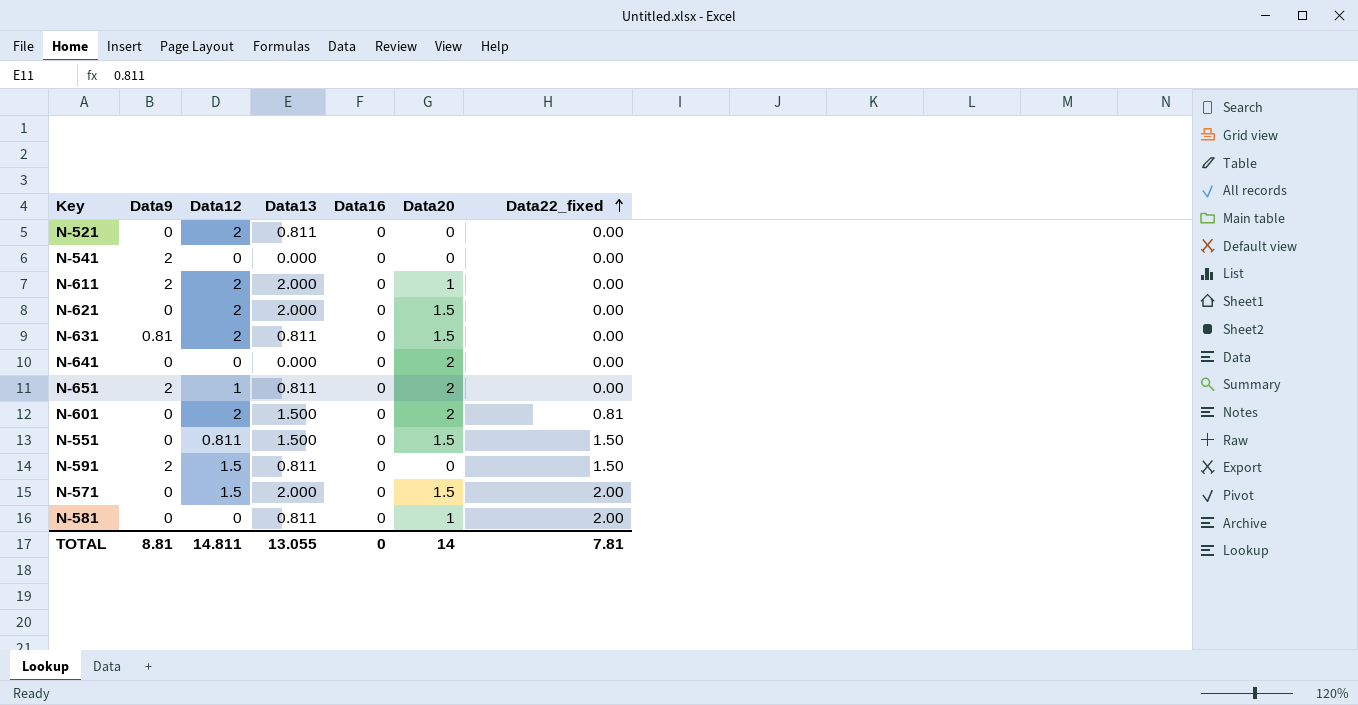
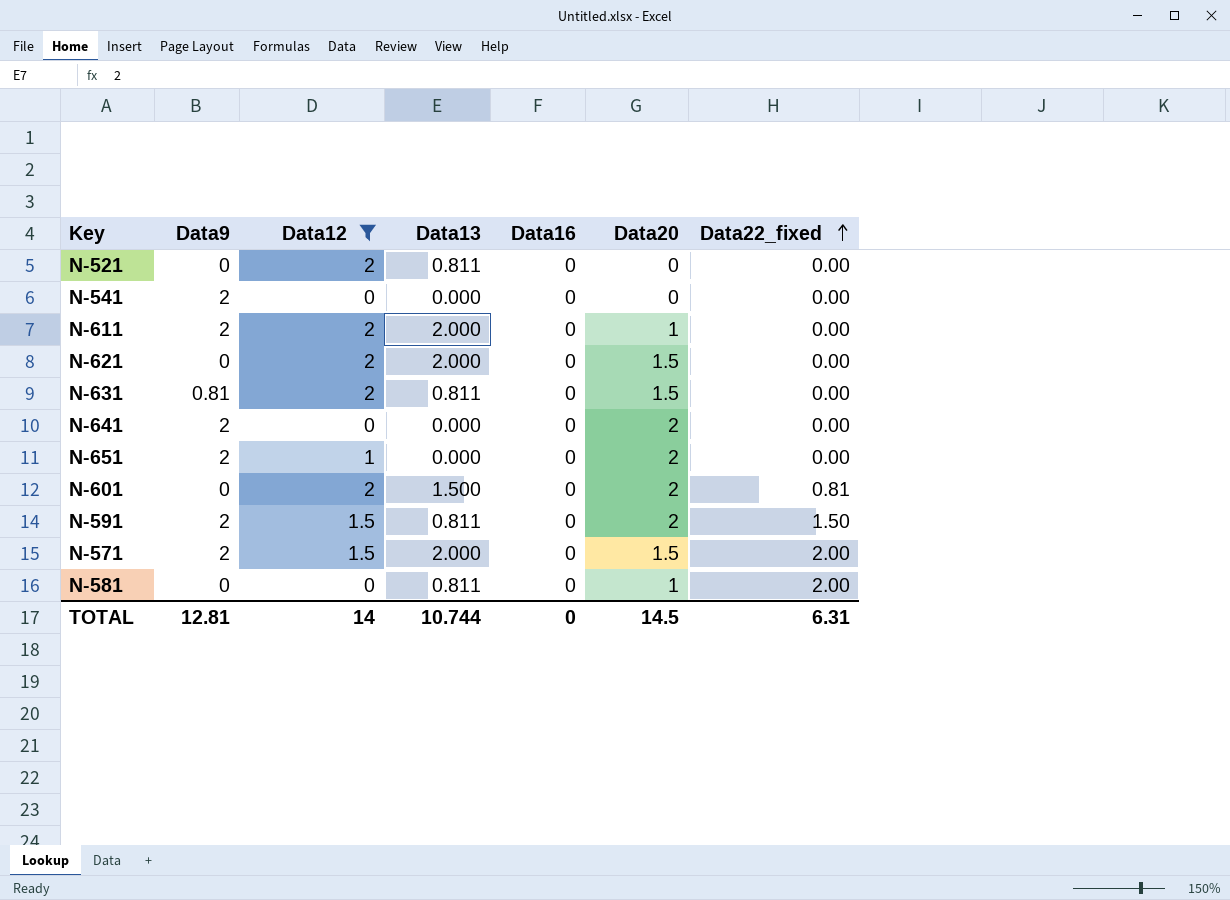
filter: none -> Data12 != 0.811
N-641 | Data9: 0 -> 2
N-651 | Data13: 0.811 -> 0.000
N-591 | Data20: 0 -> 2
N-571 | Data9: 0 -> 2
TOTAL | Data9: 8.81 -> 12.81
TOTAL | Data12: 14.811 -> 14
TOTAL | Data13: 13.055 -> 10.744
TOTAL | Data20: 14 -> 14.5
TOTAL | Data22_fixed: 7.81 -> 6.31

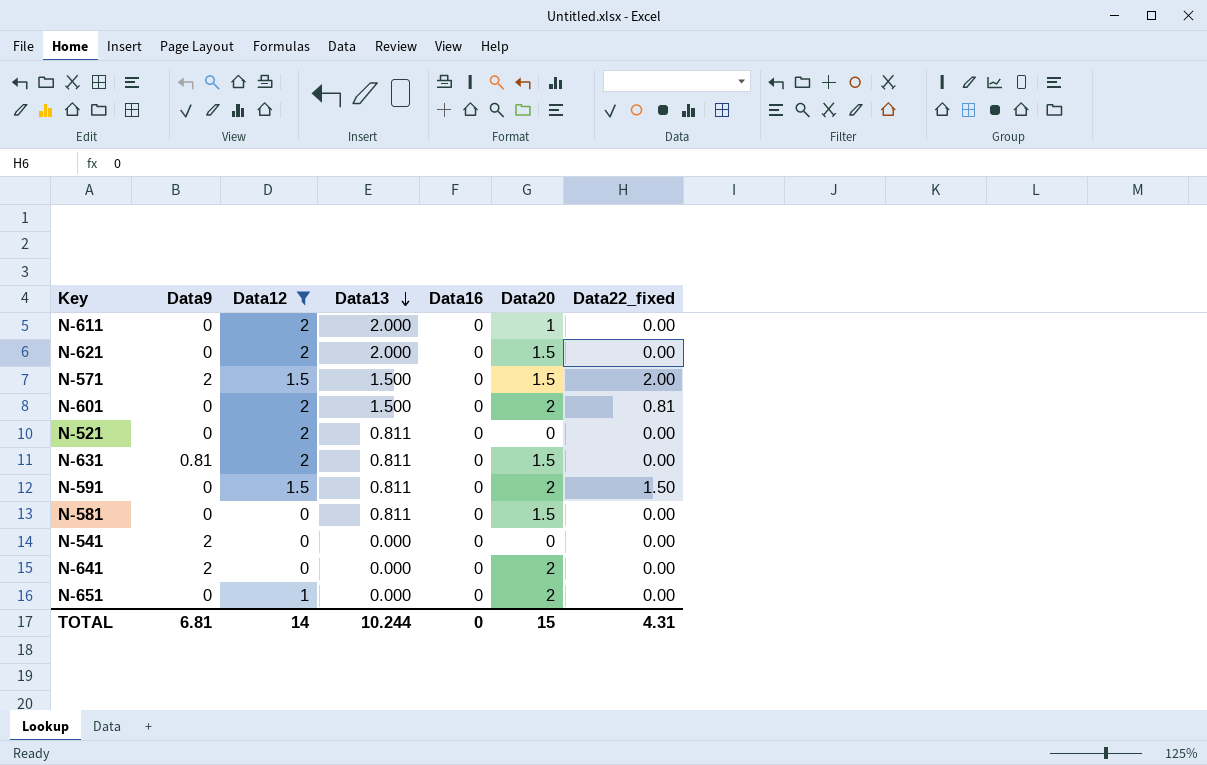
row order: Data22_fixed ascending -> Data13 descending
N-611 | Data9: 2 -> 0
N-571 | Data13: 2.000 -> 1.500
N-591 | Data9: 2 -> 0
N-581 | Data20: 1 -> 1.5
N-581 | Data22_fixed: 2.00 -> 0.00
N-651 | Data9: 2 -> 0
TOTAL | Data9: 12.81 -> 6.81
TOTAL | Data13: 10.744 -> 10.244
TOTAL | Data20: 14.5 -> 15
TOTAL | Data22_fixed: 6.31 -> 4.31

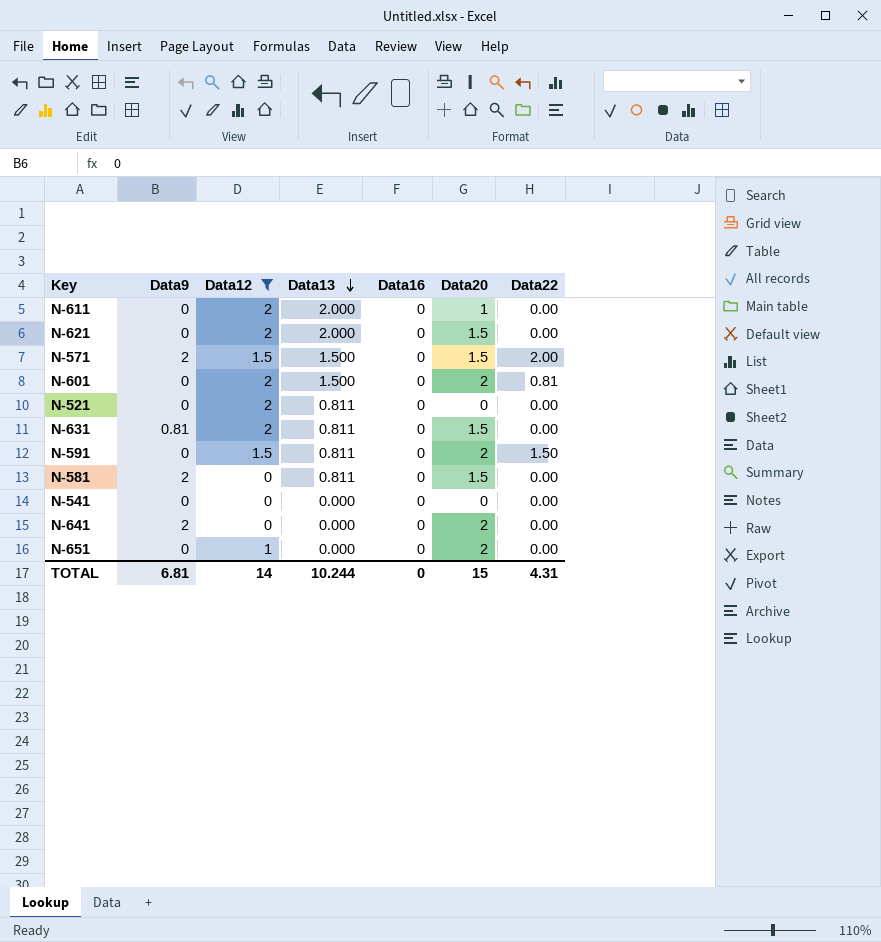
column name: Data22_fixed -> Data22
N-581 | Data9: 0 -> 2
N-541 | Data9: 2 -> 0

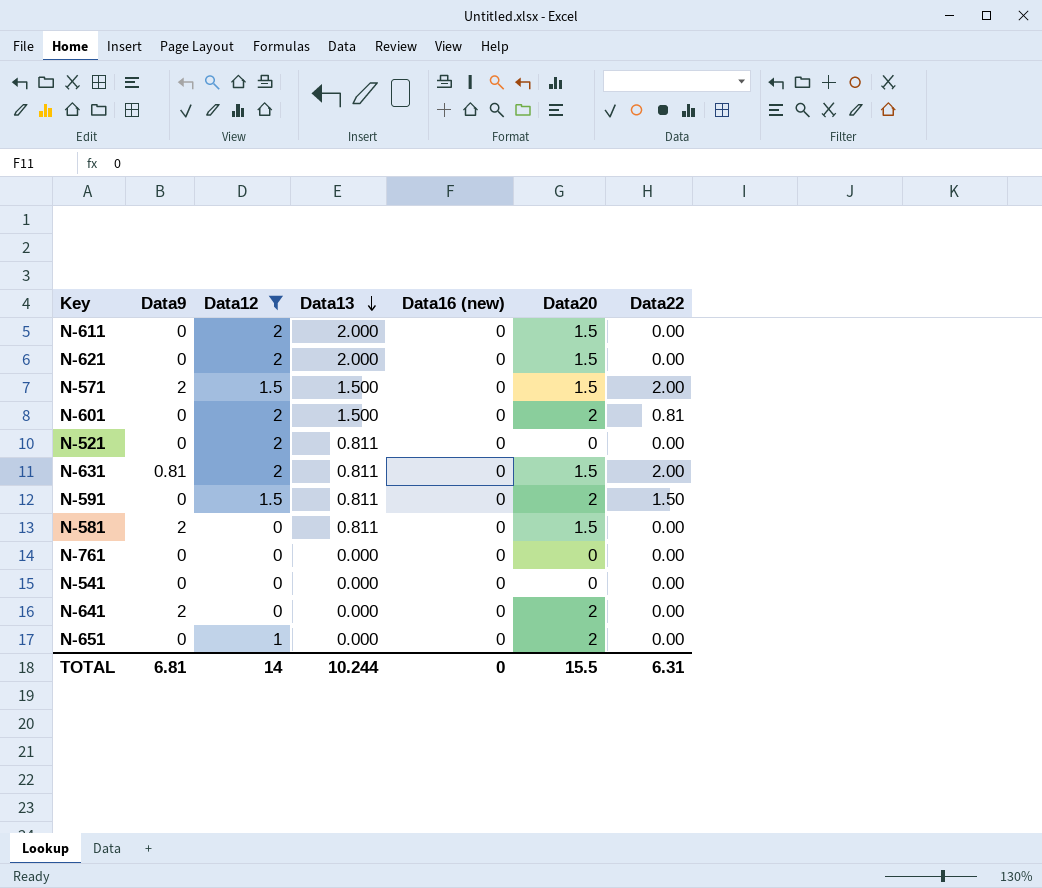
column name: Data16 -> Data16 (new)
N-611 | Data20: 1 -> 1.5
N-631 | Data22: 0.00 -> 2.00
row N-761: none -> 0 | 0 | 0.000 | 0 | 0 | 0.00
TOTAL | Data20: 15 -> 15.5
TOTAL | Data22: 4.31 -> 6.31

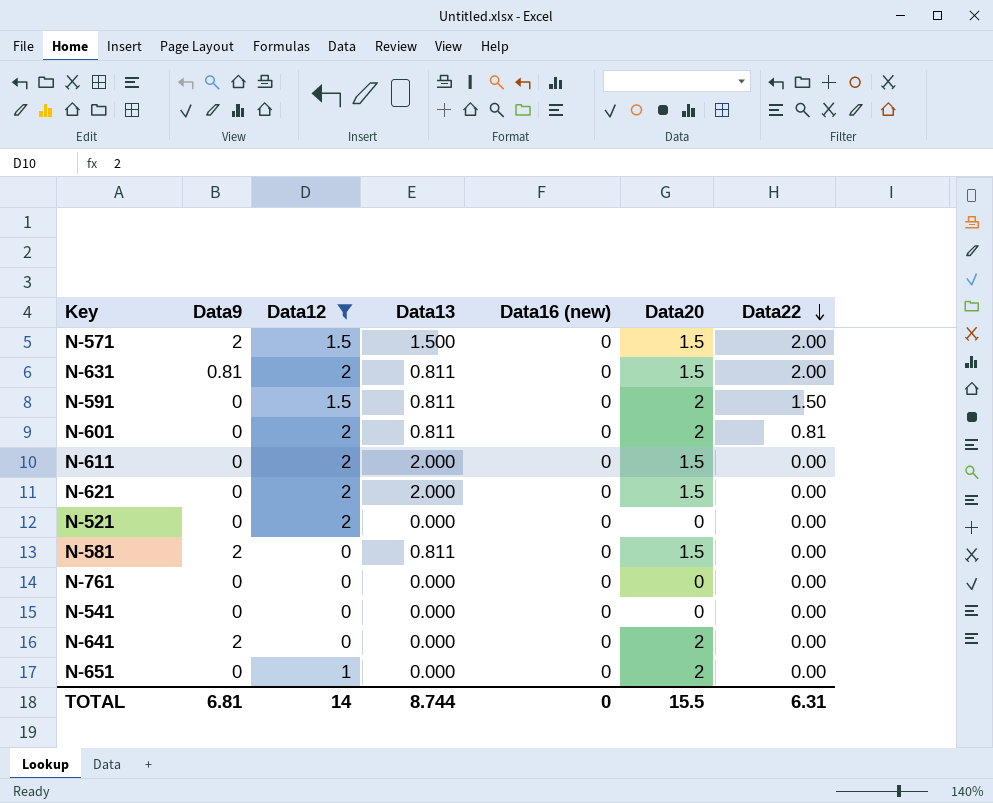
row order: Data13 descending -> Data22 descending
N-601 | Data13: 1.500 -> 0.811
N-521 | Data13: 0.811 -> 0.000
TOTAL | Data13: 10.244 -> 8.744

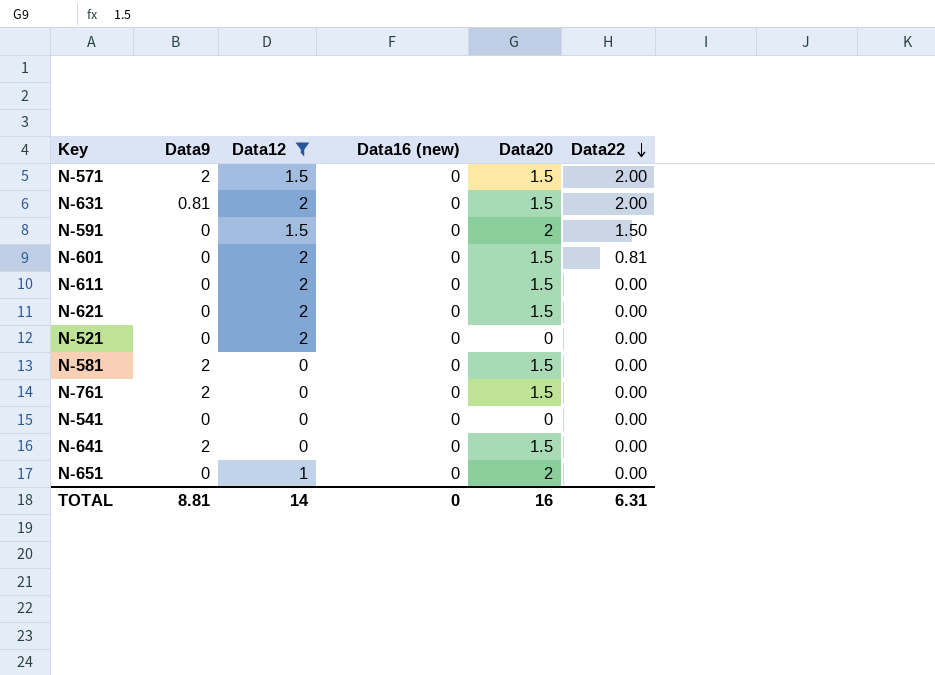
column Data13 | position: 4 -> none
N-601 | Data20: 2 -> 1.5
N-761 | Data9: 0 -> 2
N-761 | Data20: 0 -> 1.5
N-641 | Data20: 2 -> 1.5
TOTAL | Data9: 6.81 -> 8.81
TOTAL | Data20: 15.5 -> 16

